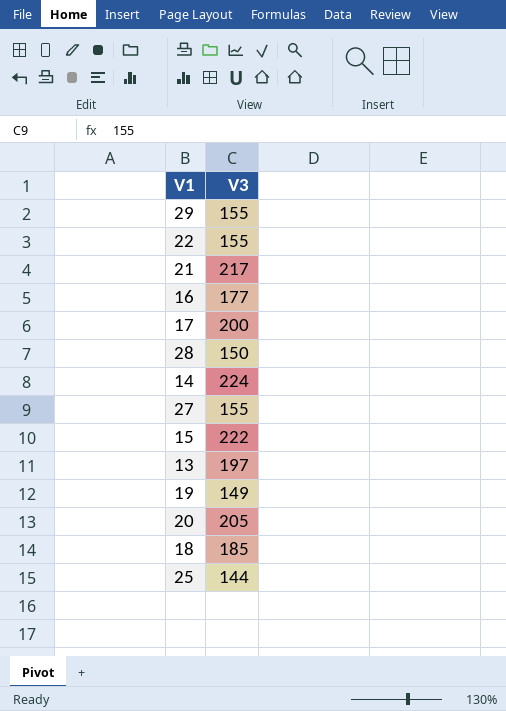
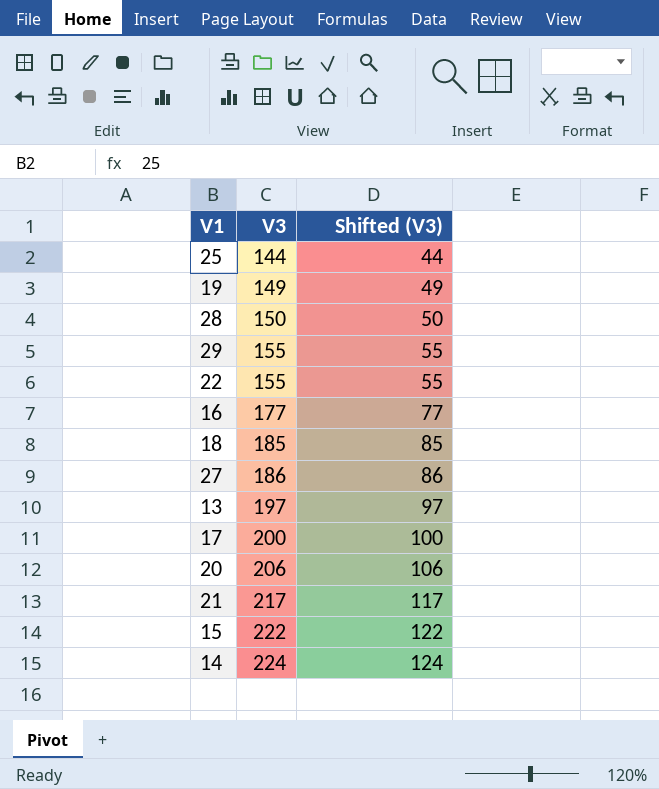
row order: none -> V3 ascending
column Shifted (V3) | formula: none -> [V3] - 100
27 | V3: 155 -> 186
20 | V3: 205 -> 206

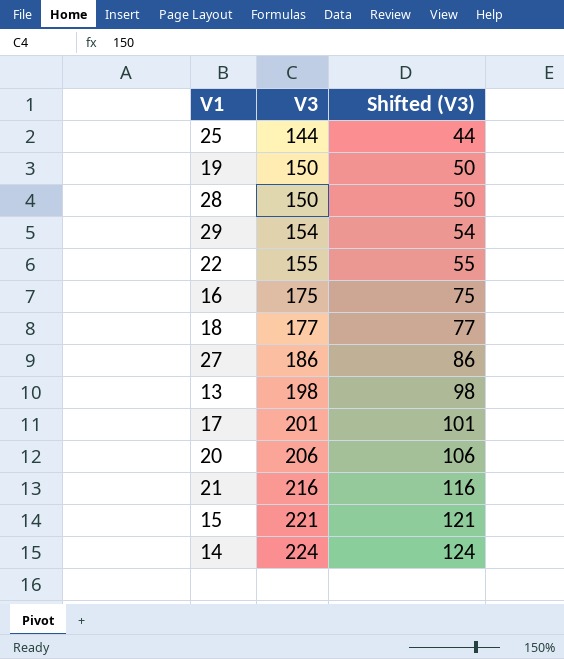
19 | V3: 149 -> 150
19 | Shifted (V3): 49 -> 50
29 | V3: 155 -> 154
29 | Shifted (V3): 55 -> 54
16 | V3: 177 -> 175
16 | Shifted (V3): 77 -> 75
18 | V3: 185 -> 177
18 | Shifted (V3): 85 -> 77
13 | V3: 197 -> 198
13 | Shifted (V3): 97 -> 98
17 | V3: 200 -> 201
17 | Shifted (V3): 100 -> 101
21 | V3: 217 -> 216
21 | Shifted (V3): 117 -> 116
15 | V3: 222 -> 221
15 | Shifted (V3): 122 -> 121

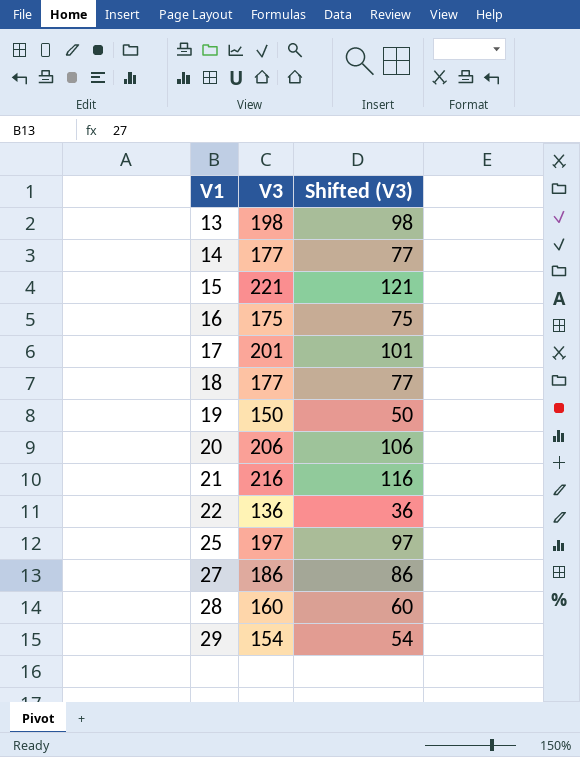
row order: V3 ascending -> V1 ascending
14 | V3: 224 -> 177
14 | Shifted (V3): 124 -> 77
22 | V3: 155 -> 136
22 | Shifted (V3): 55 -> 36
25 | V3: 144 -> 197
25 | Shifted (V3): 44 -> 97
28 | V3: 150 -> 160
28 | Shifted (V3): 50 -> 60

